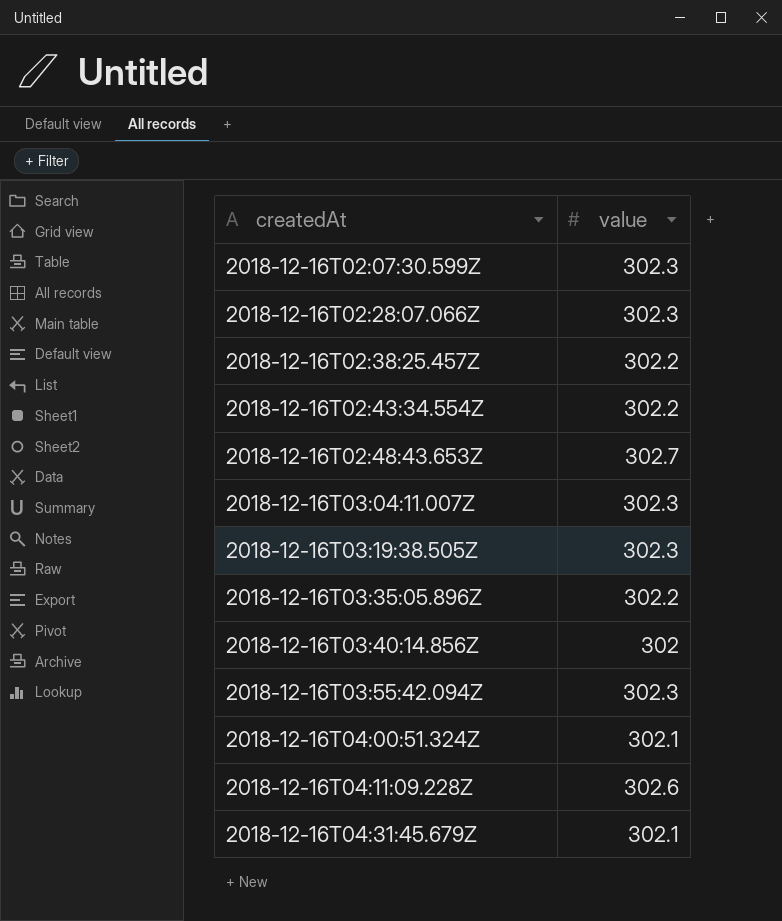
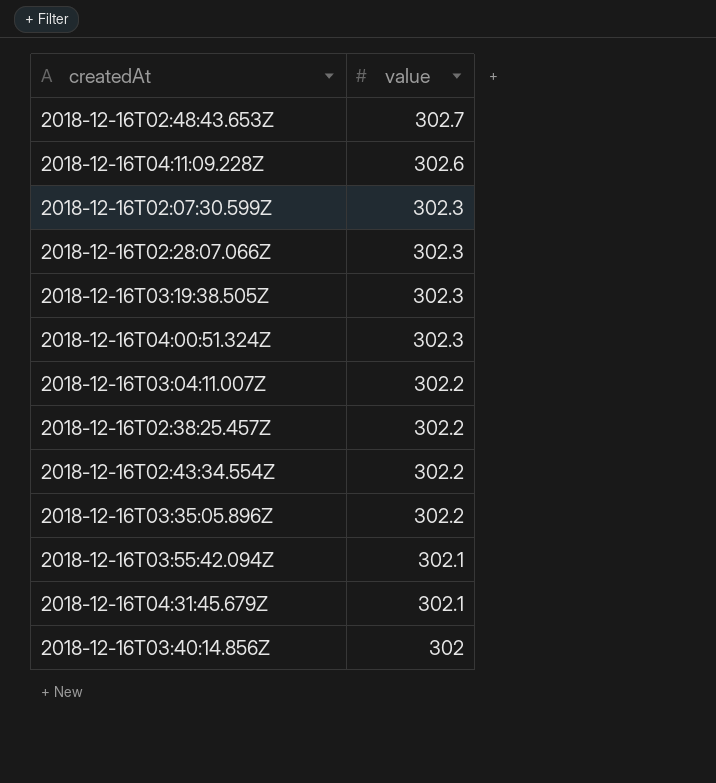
row order: createdAt ascending -> value descending
2018-12-16T04:00:51.324Z | value: 302.1 -> 302.3
2018-12-16T03:04:11.007Z | value: 302.3 -> 302.2
2018-12-16T03:55:42.094Z | value: 302.3 -> 302.1

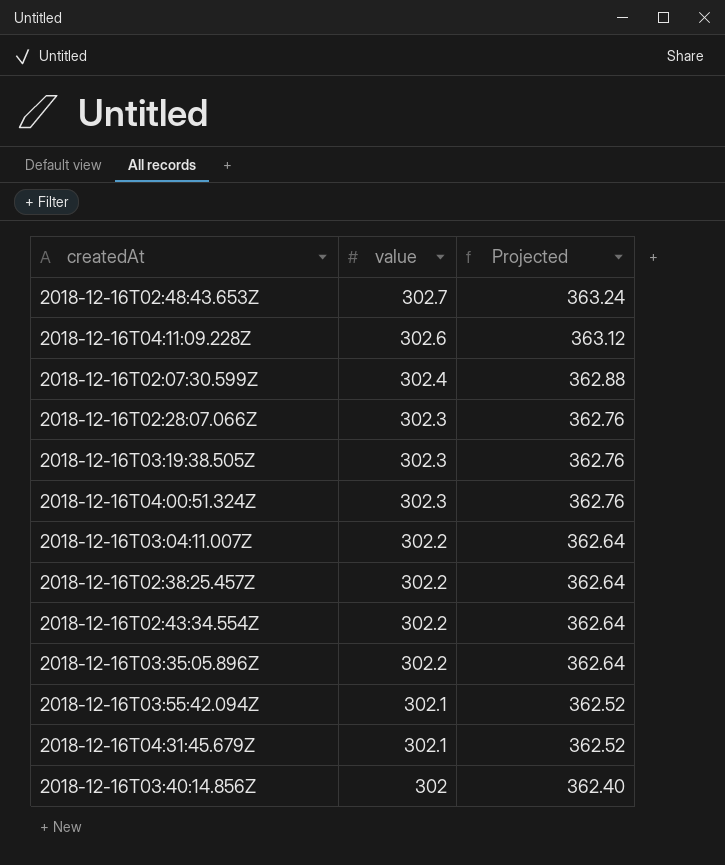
column Projected | formula: none -> [value] * 1.2
2018-12-16T02:07:30.599Z | value: 302.3 -> 302.4

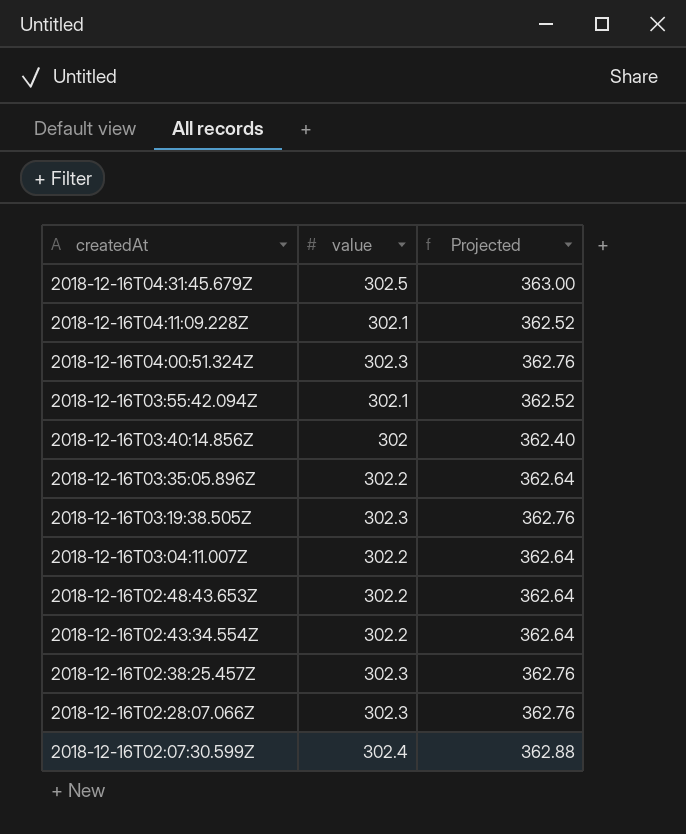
row order: value descending -> createdAt descending
2018-12-16T04:31:45.679Z | value: 302.1 -> 302.5
2018-12-16T04:31:45.679Z | Projected: 362.52 -> 363.00
2018-12-16T04:11:09.228Z | value: 302.6 -> 302.1
2018-12-16T04:11:09.228Z | Projected: 363.12 -> 362.52
2018-12-16T02:48:43.653Z | value: 302.7 -> 302.2
2018-12-16T02:48:43.653Z | Projected: 363.24 -> 362.64
2018-12-16T02:38:25.457Z | value: 302.2 -> 302.3
2018-12-16T02:38:25.457Z | Projected: 362.64 -> 362.76

